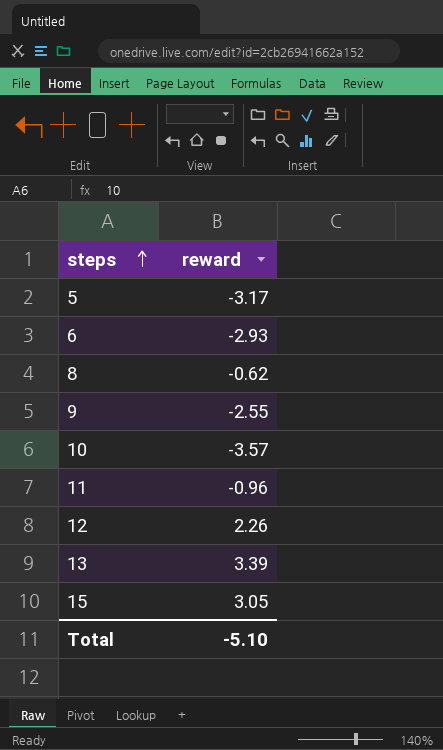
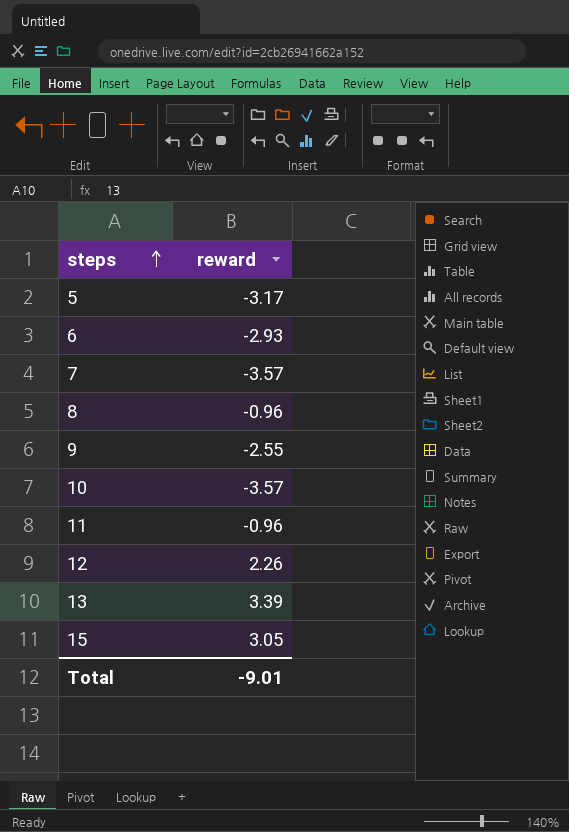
row 7: none -> -3.57
8 | reward: -0.62 -> -0.96
Total | reward: -5.10 -> -9.01

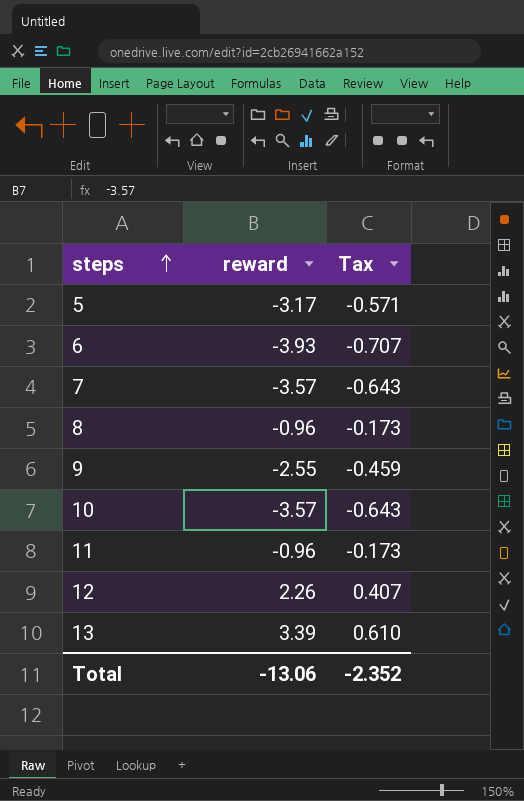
column Tax | formula: none -> [reward] * 0.18
row 15: 3.05 -> none
6 | reward: -2.93 -> -3.93
Total | reward: -9.01 -> -13.06

